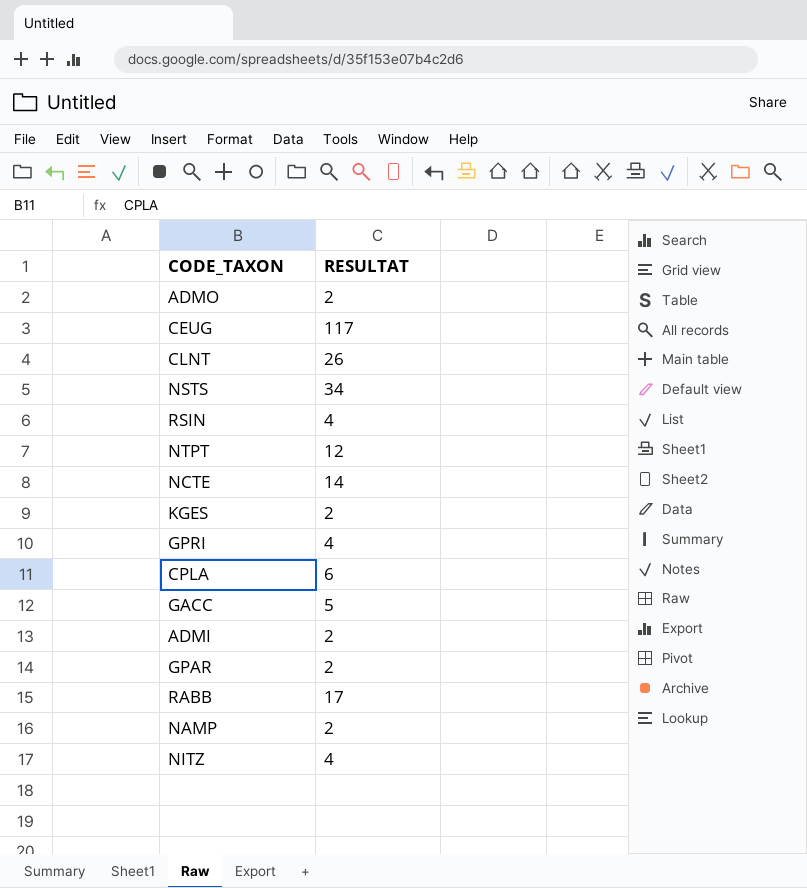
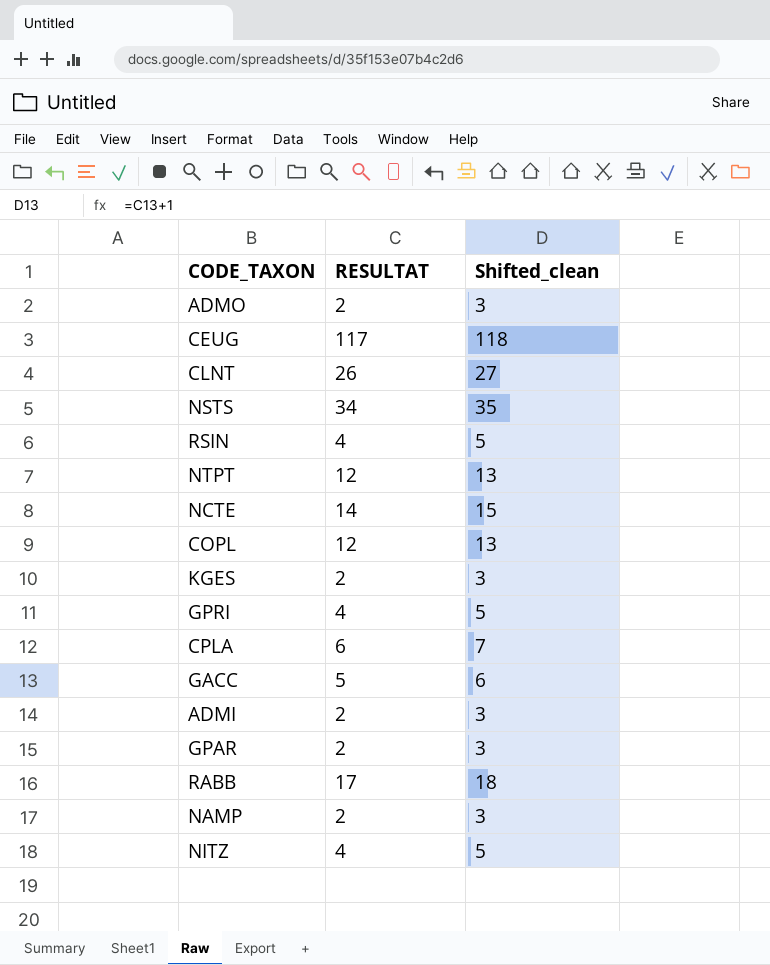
column Shifted_clean | formula: none -> [RESULTAT] + 1
row COPL: none -> 12 | 13

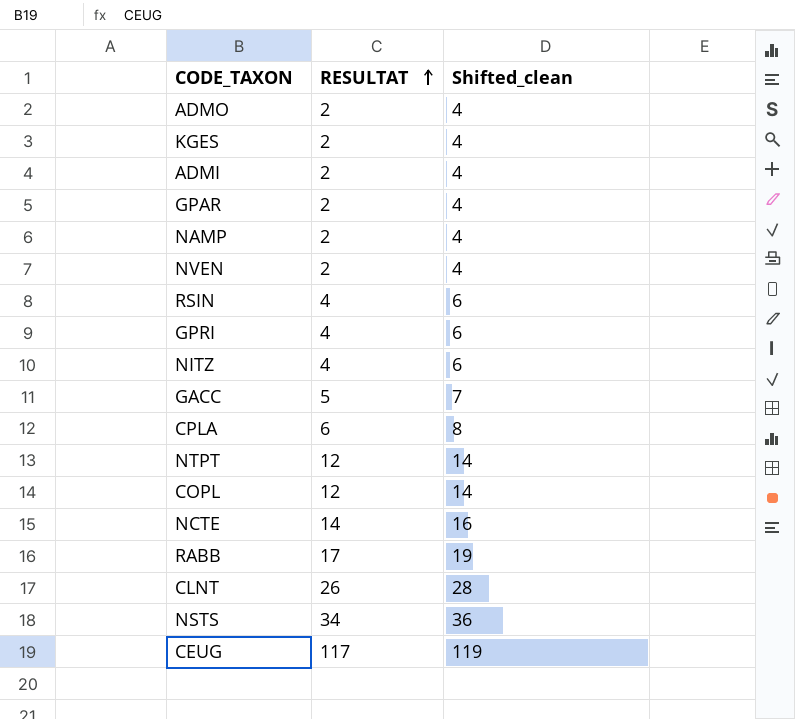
row order: none -> RESULTAT ascending
column Shifted_clean | formula: [RESULTAT] + 1 -> [RESULTAT] + 2
row NVEN: none -> 2 | 4

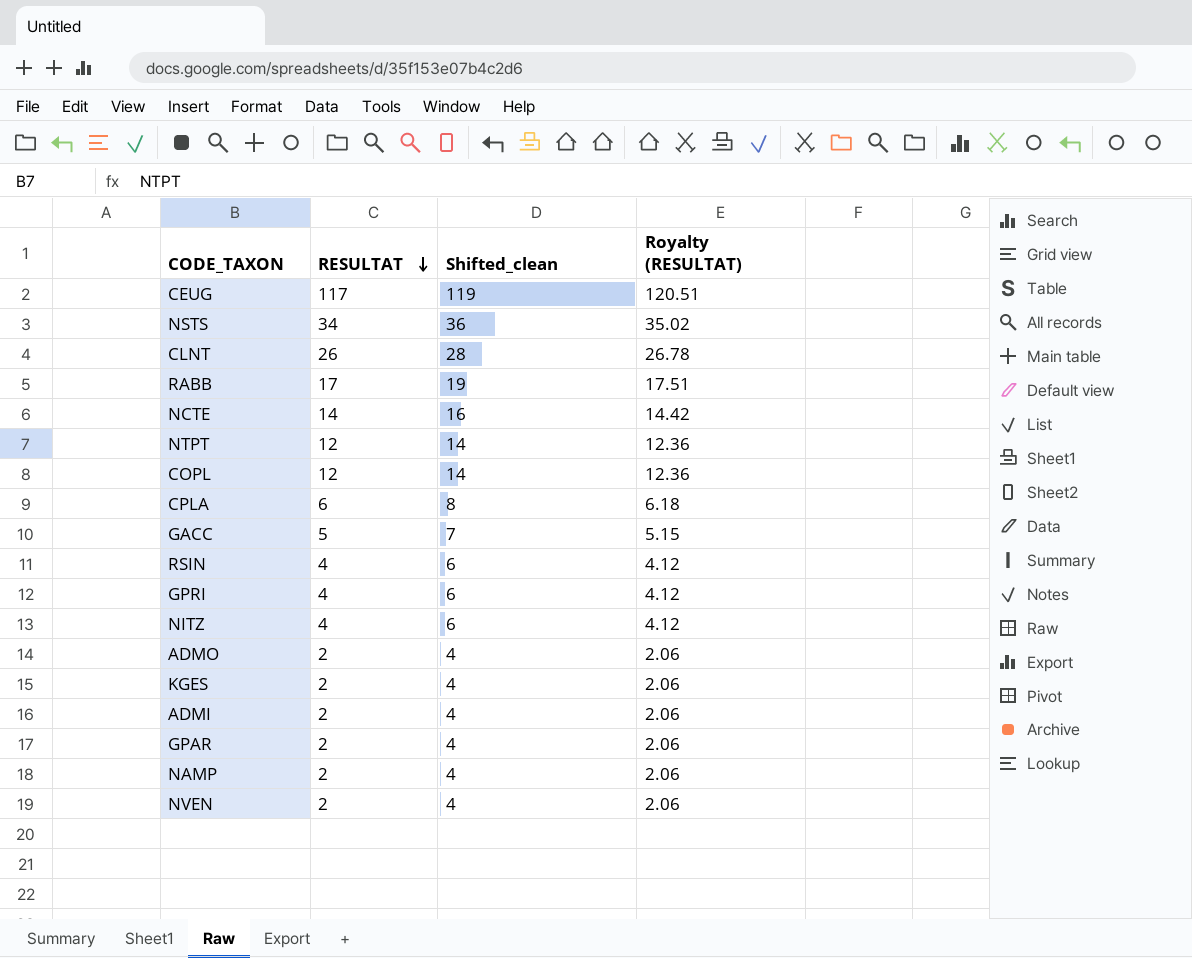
row order: RESULTAT ascending -> RESULTAT descending
column Royalty (RESULTAT) | formula: none -> [RESULTAT] * 1.03

